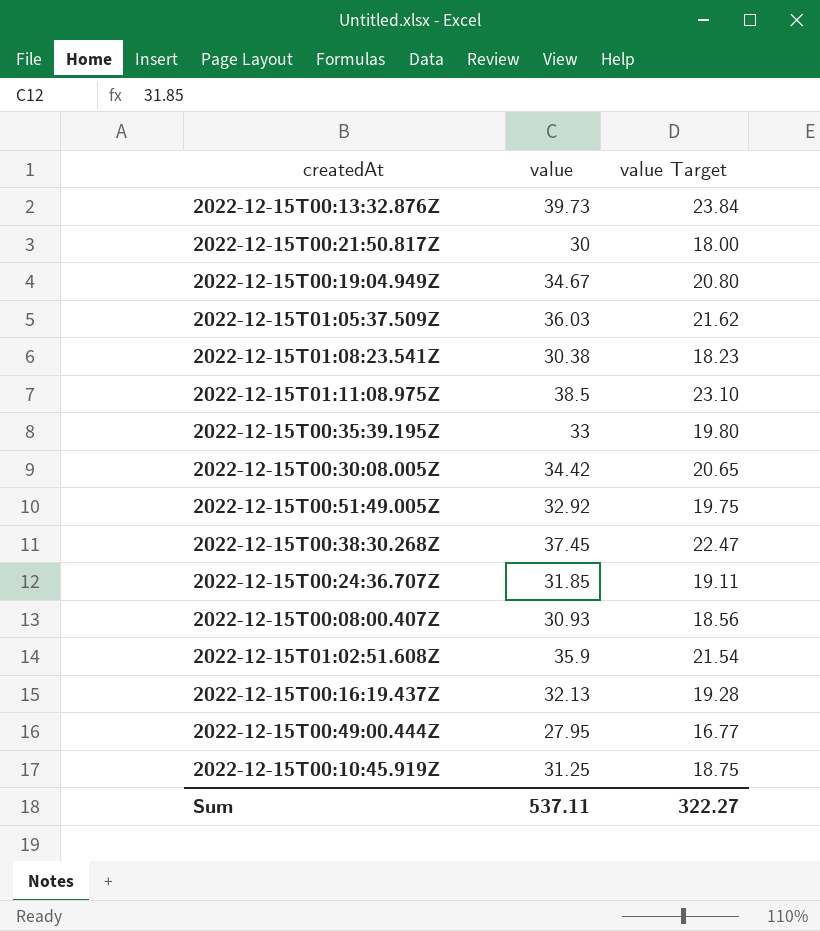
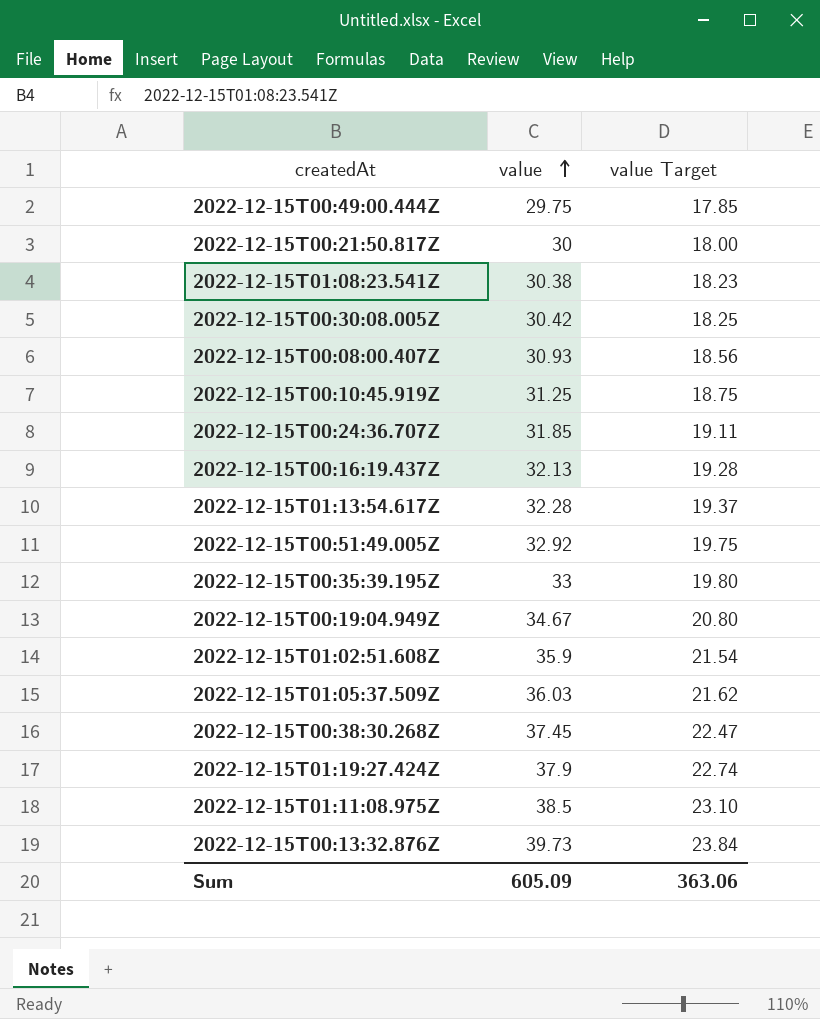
row order: none -> value ascending
2022-12-15T00:49:00.444Z | value: 27.95 -> 29.75
2022-12-15T00:49:00.444Z | value Target: 16.77 -> 17.85
2022-12-15T00:30:08.005Z | value: 34.42 -> 30.42
2022-12-15T00:30:08.005Z | value Target: 20.65 -> 18.25
row 2022-12-15T01:13:54.617Z: none -> 32.28 | 19.37
row 2022-12-15T01:19:27.424Z: none -> 37.9 | 22.74
Sum | value: 537.11 -> 605.09
Sum | value Target: 322.27 -> 363.06

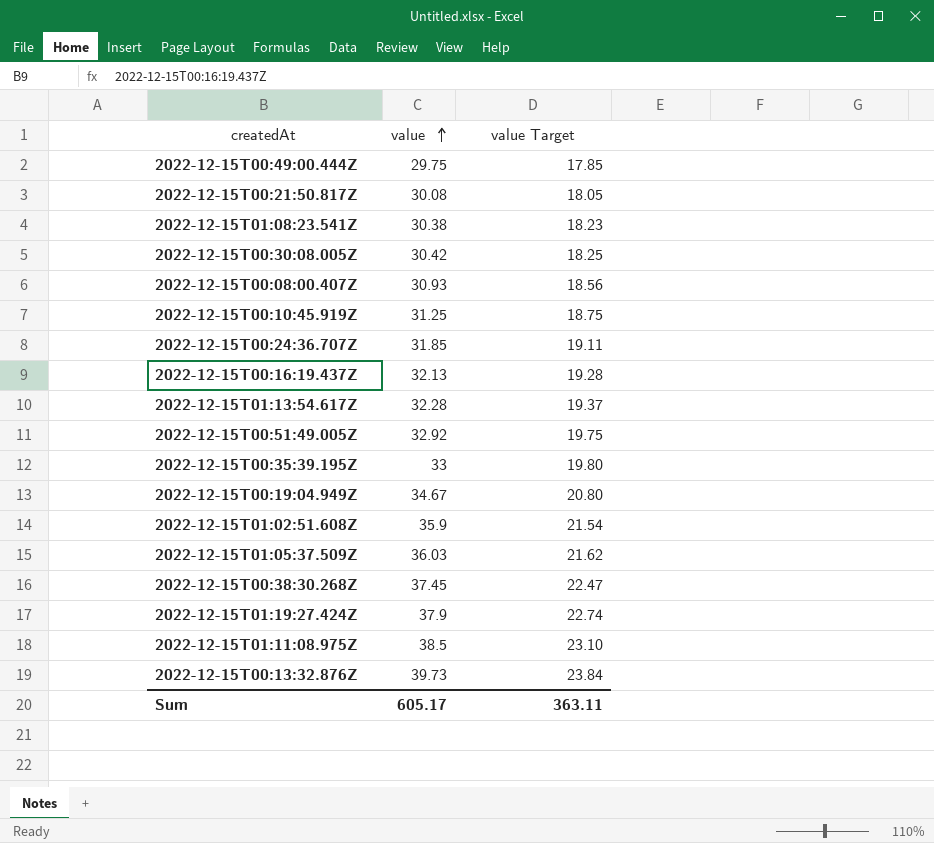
2022-12-15T00:21:50.817Z | value: 30 -> 30.08
2022-12-15T00:21:50.817Z | value Target: 18.00 -> 18.05
Sum | value: 605.09 -> 605.17
Sum | value Target: 363.06 -> 363.11

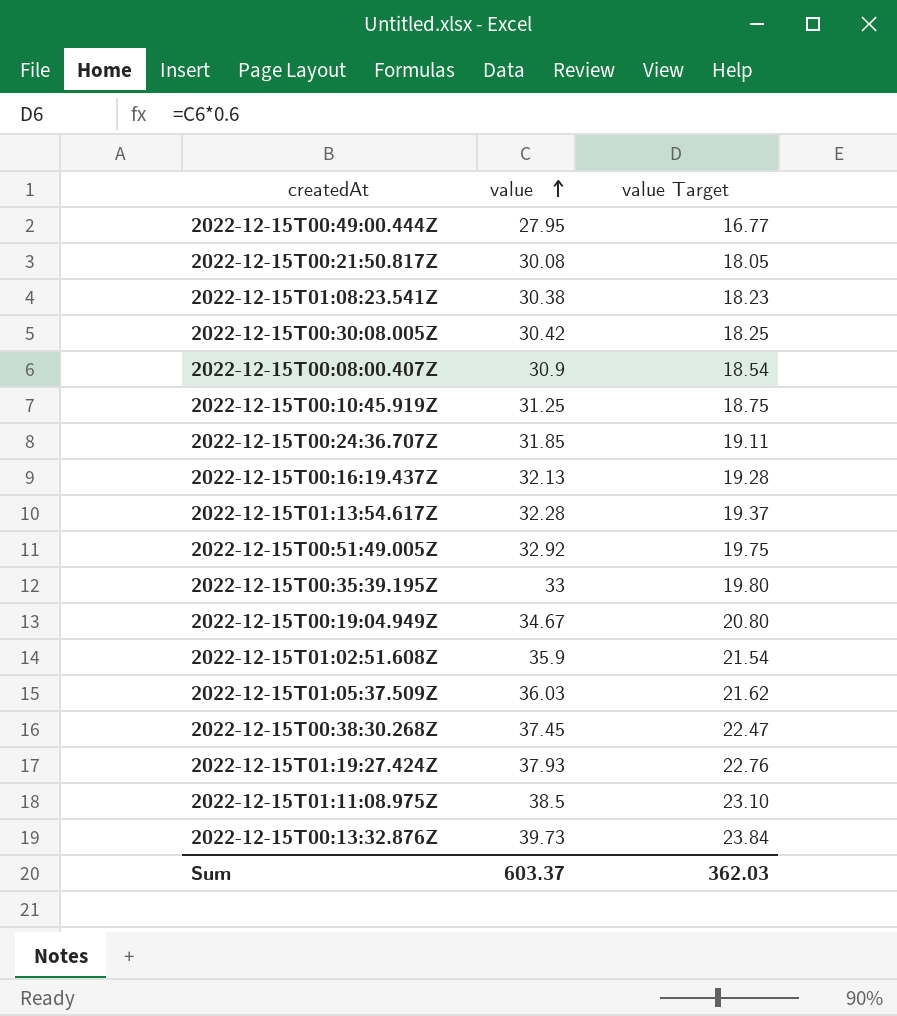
2022-12-15T00:49:00.444Z | value: 29.75 -> 27.95
2022-12-15T00:49:00.444Z | value Target: 17.85 -> 16.77
2022-12-15T00:08:00.407Z | value: 30.93 -> 30.9
2022-12-15T00:08:00.407Z | value Target: 18.56 -> 18.54
2022-12-15T01:19:27.424Z | value: 37.9 -> 37.93
2022-12-15T01:19:27.424Z | value Target: 22.74 -> 22.76
Sum | value: 605.17 -> 603.37
Sum | value Target: 363.11 -> 362.03

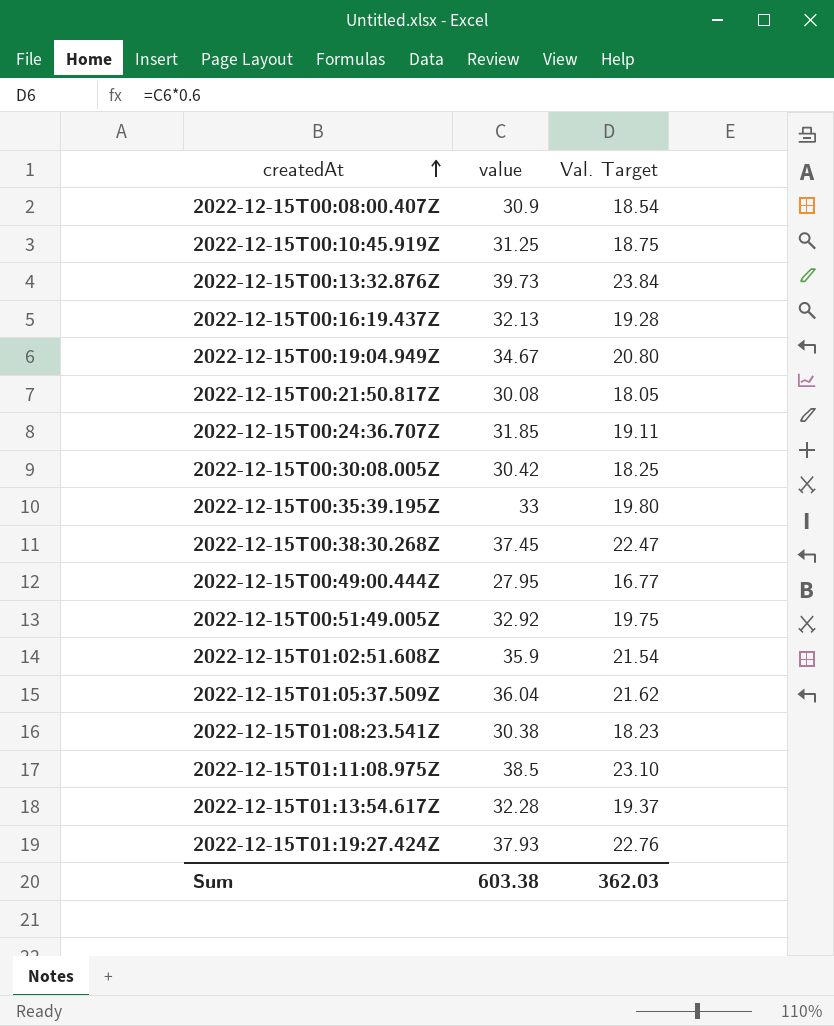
row order: value ascending -> createdAt ascending
column name: value Target -> Val. Target
2022-12-15T01:05:37.509Z | value: 36.03 -> 36.04
Sum | value: 603.37 -> 603.38

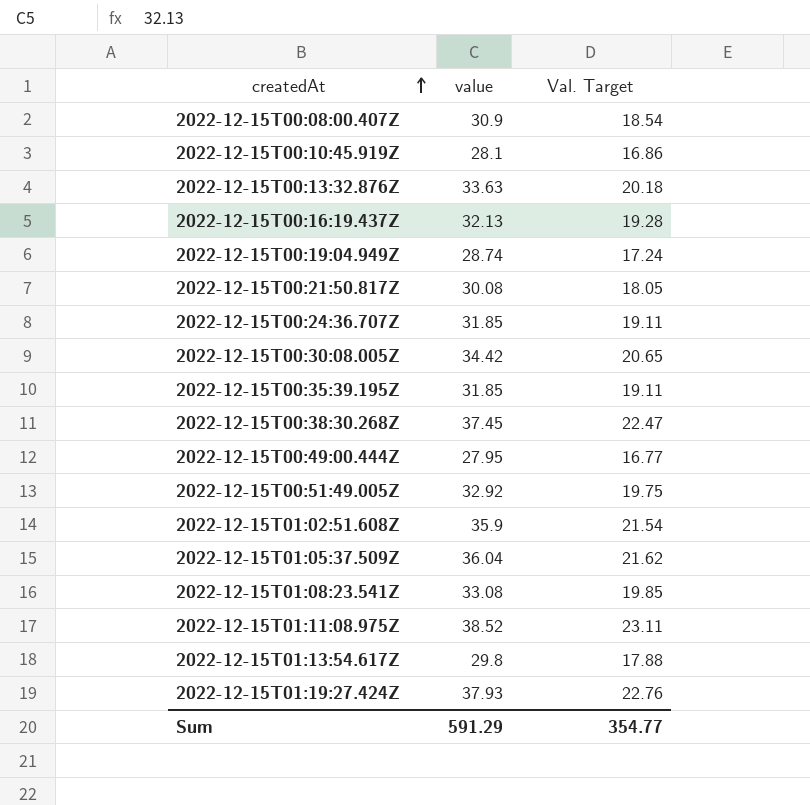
2022-12-15T00:10:45.919Z | value: 31.25 -> 28.1
2022-12-15T00:10:45.919Z | Val. Target: 18.75 -> 16.86
2022-12-15T00:13:32.876Z | value: 39.73 -> 33.63
2022-12-15T00:13:32.876Z | Val. Target: 23.84 -> 20.18
2022-12-15T00:19:04.949Z | value: 34.67 -> 28.74
2022-12-15T00:19:04.949Z | Val. Target: 20.80 -> 17.24
2022-12-15T00:30:08.005Z | value: 30.42 -> 34.42
2022-12-15T00:30:08.005Z | Val. Target: 18.25 -> 20.65
2022-12-15T00:35:39.195Z | value: 33 -> 31.85
2022-12-15T00:35:39.195Z | Val. Target: 19.80 -> 19.11
2022-12-15T01:08:23.541Z | value: 30.38 -> 33.08
2022-12-15T01:08:23.541Z | Val. Target: 18.23 -> 19.85
2022-12-15T01:11:08.975Z | value: 38.5 -> 38.52
2022-12-15T01:11:08.975Z | Val. Target: 23.10 -> 23.11
2022-12-15T01:13:54.617Z | value: 32.28 -> 29.8
2022-12-15T01:13:54.617Z | Val. Target: 19.37 -> 17.88
Sum | value: 603.38 -> 591.29
Sum | Val. Target: 362.03 -> 354.77

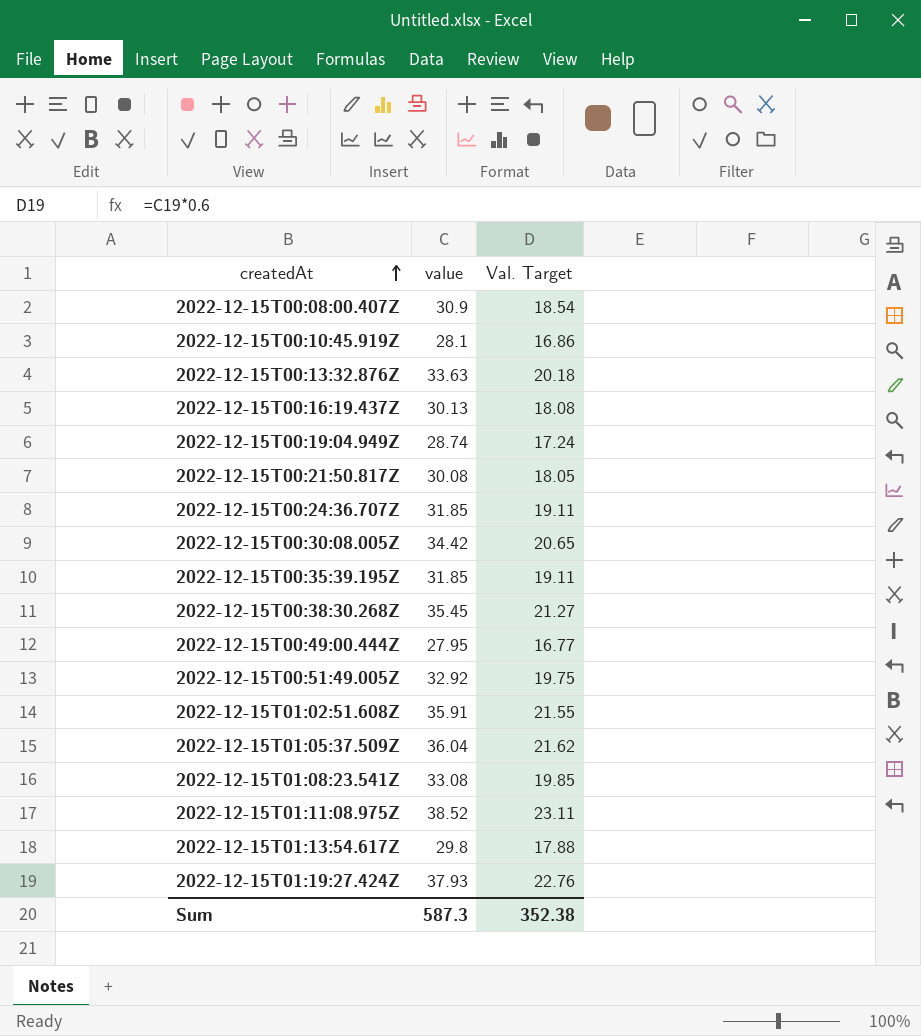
2022-12-15T00:16:19.437Z | value: 32.13 -> 30.13
2022-12-15T00:16:19.437Z | Val. Target: 19.28 -> 18.08
2022-12-15T00:38:30.268Z | value: 37.45 -> 35.45
2022-12-15T00:38:30.268Z | Val. Target: 22.47 -> 21.27
2022-12-15T01:02:51.608Z | value: 35.9 -> 35.91
2022-12-15T01:02:51.608Z | Val. Target: 21.54 -> 21.55
Sum | value: 591.29 -> 587.3
Sum | Val. Target: 354.77 -> 352.38

